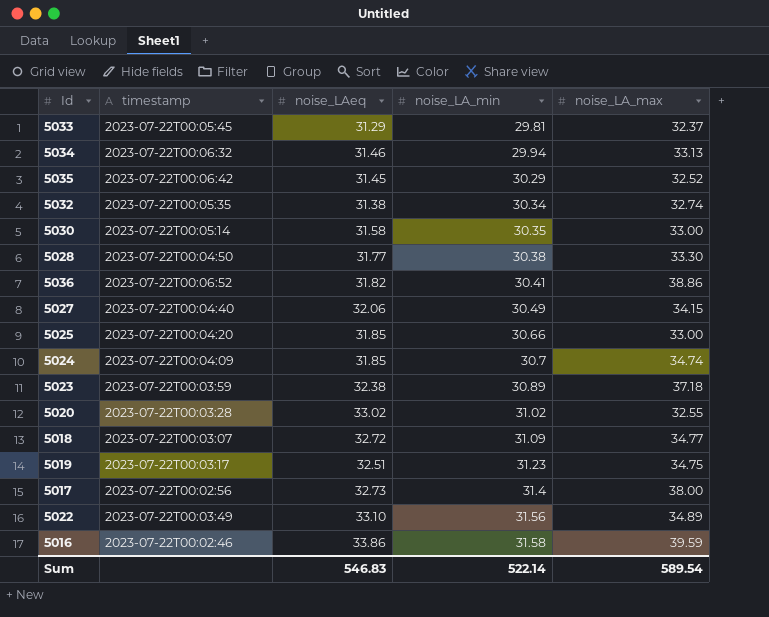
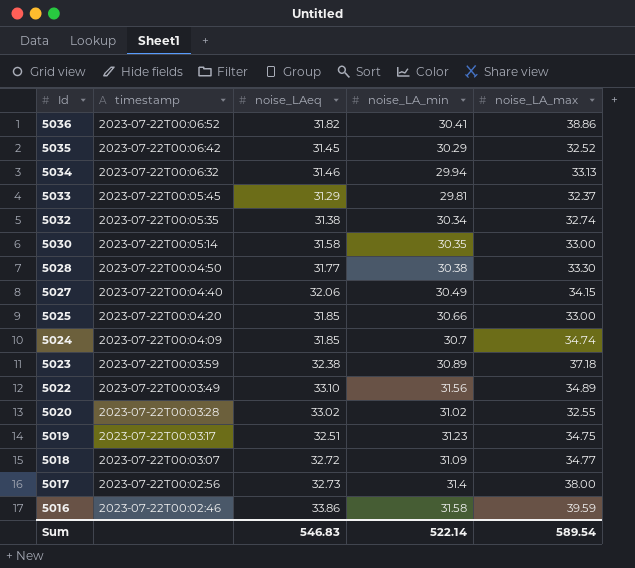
row order: noise_LA_min ascending -> Id descending

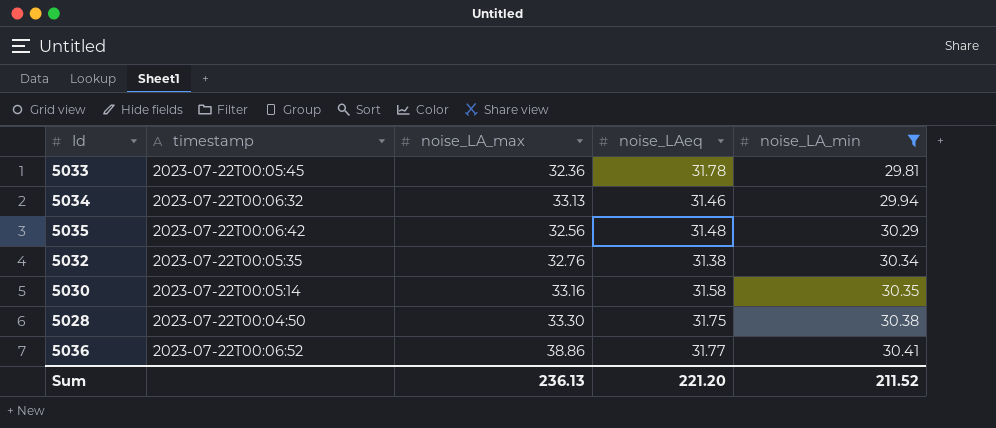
filter: none -> noise_LA_min <= 30.41
row order: Id descending -> noise_LA_min ascending
column noise_LA_max | position: 5 -> 3
5033 | noise_LA_max: 32.37 -> 32.36
5033 | noise_LAeq: 31.29 -> 31.78
5035 | noise_LA_max: 32.52 -> 32.56
5035 | noise_LAeq: 31.45 -> 31.48
5032 | noise_LA_max: 32.74 -> 32.76
5030 | noise_LA_max: 33.00 -> 33.16
5028 | noise_LAeq: 31.77 -> 31.75
5036 | noise_LAeq: 31.82 -> 31.77
Sum | noise_LA_max: 589.54 -> 236.13
Sum | noise_LAeq: 546.83 -> 221.20
Sum | noise_LA_min: 522.14 -> 211.52

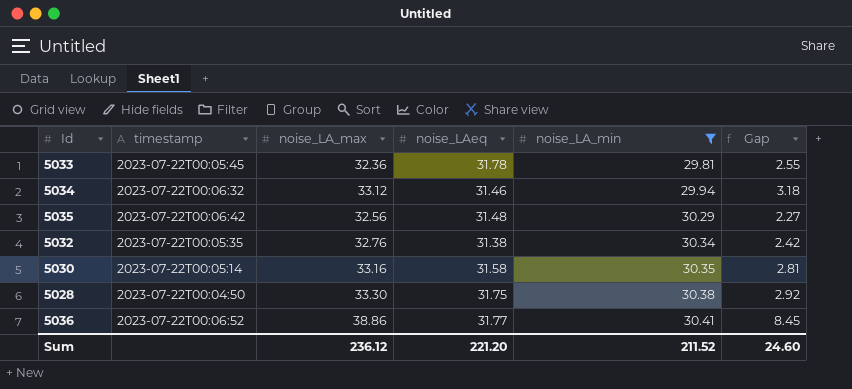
column Gap | formula: none -> [noise_LA_max] - [noise_LA_min]
5034 | noise_LA_max: 33.13 -> 33.12
Sum | noise_LA_max: 236.13 -> 236.12

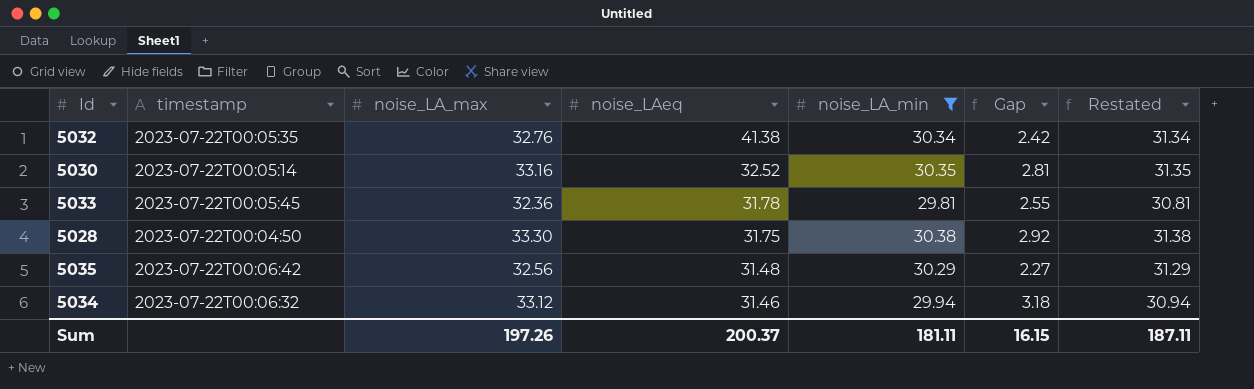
row order: noise_LA_min ascending -> noise_LAeq descending
column Restated | formula: none -> [noise_LA_min] + 1
row 5036: 2023-07-22T00:06:52 | 38.86 | 31.77 | 30.41 | 8.45 -> none
5032 | noise_LAeq: 31.38 -> 41.38
5030 | noise_LAeq: 31.58 -> 32.52
Sum | noise_LA_max: 236.12 -> 197.26
Sum | noise_LAeq: 221.20 -> 200.37
Sum | noise_LA_min: 211.52 -> 181.11
Sum | Gap: 24.60 -> 16.15

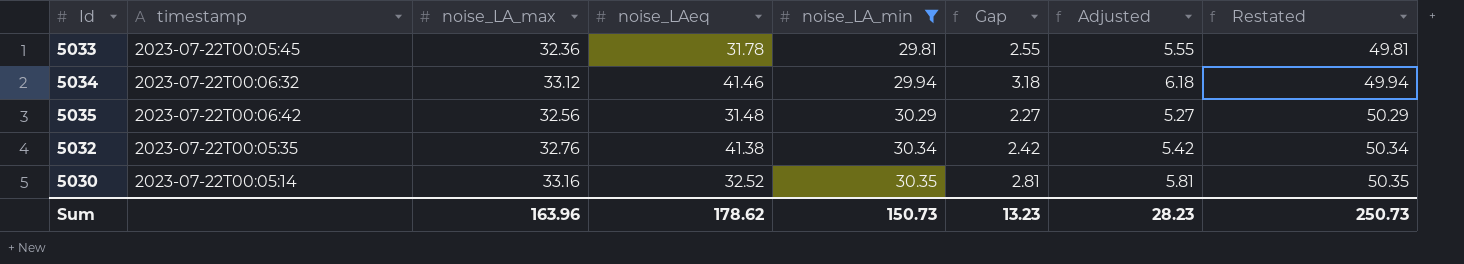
row order: noise_LAeq descending -> noise_LA_min ascending
column Adjusted | formula: none -> [Gap] + 3
column Restated | formula: [noise_LA_min] + 1 -> [noise_LA_min] + 20
row 5028: 2023-07-22T00:04:50 | 33.30 | 31.75 | 30.38 | 2.92 | 31.38 -> none
5034 | noise_LAeq: 31.46 -> 41.46
Sum | noise_LA_max: 197.26 -> 163.96
Sum | noise_LAeq: 200.37 -> 178.62
Sum | noise_LA_min: 181.11 -> 150.73
Sum | Gap: 16.15 -> 13.23
Sum | Restated: 187.11 -> 250.73

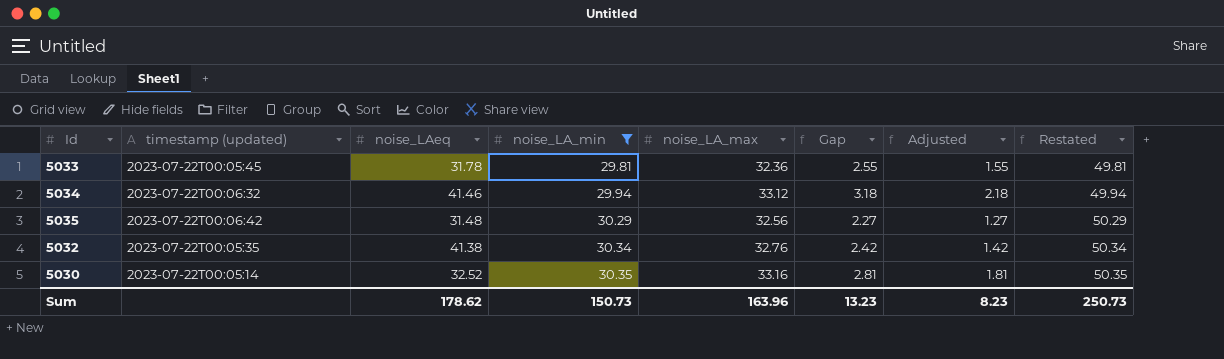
column name: timestamp -> timestamp (updated)
column noise_LA_max | position: 3 -> 5
column Adjusted | formula: [Gap] + 3 -> [Gap] - 1
Sum | Adjusted: 28.23 -> 8.23

